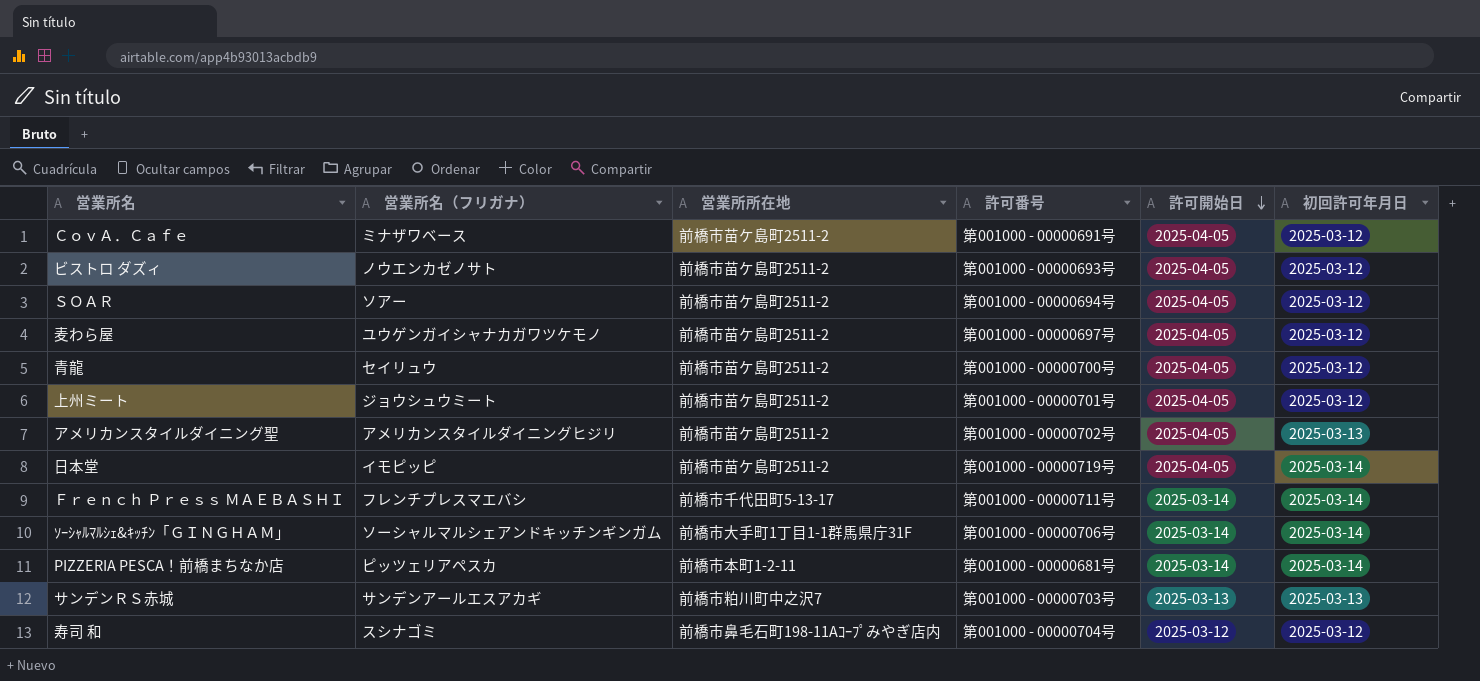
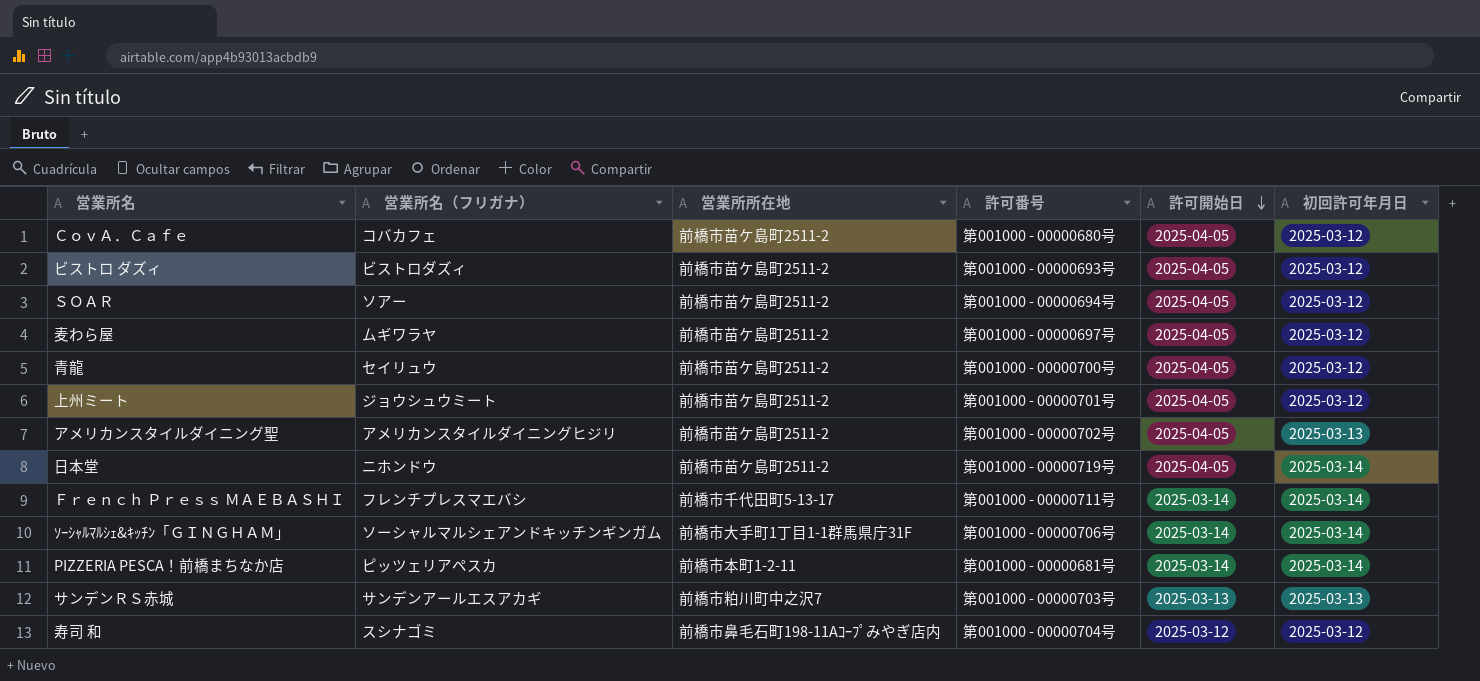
ＣｏｖＡ．Ｃａｆｅ | 営業所名（フリガナ）: ミナザワベース -> コバカフェ
ＣｏｖＡ．Ｃａｆｅ | 許可番号: 第001000 - 00000691号 -> 第001000 - 00000680号
ビストロ ダズィ | 営業所名（フリガナ）: ノウエンカゼノサト -> ビストロダズィ
麦わら屋 | 営業所名（フリガナ）: ユウゲンガイシャナカガワツケモノ -> ムギワラヤ
日本堂 | 営業所名（フリガナ）: イモピッピ -> ニホンドウ

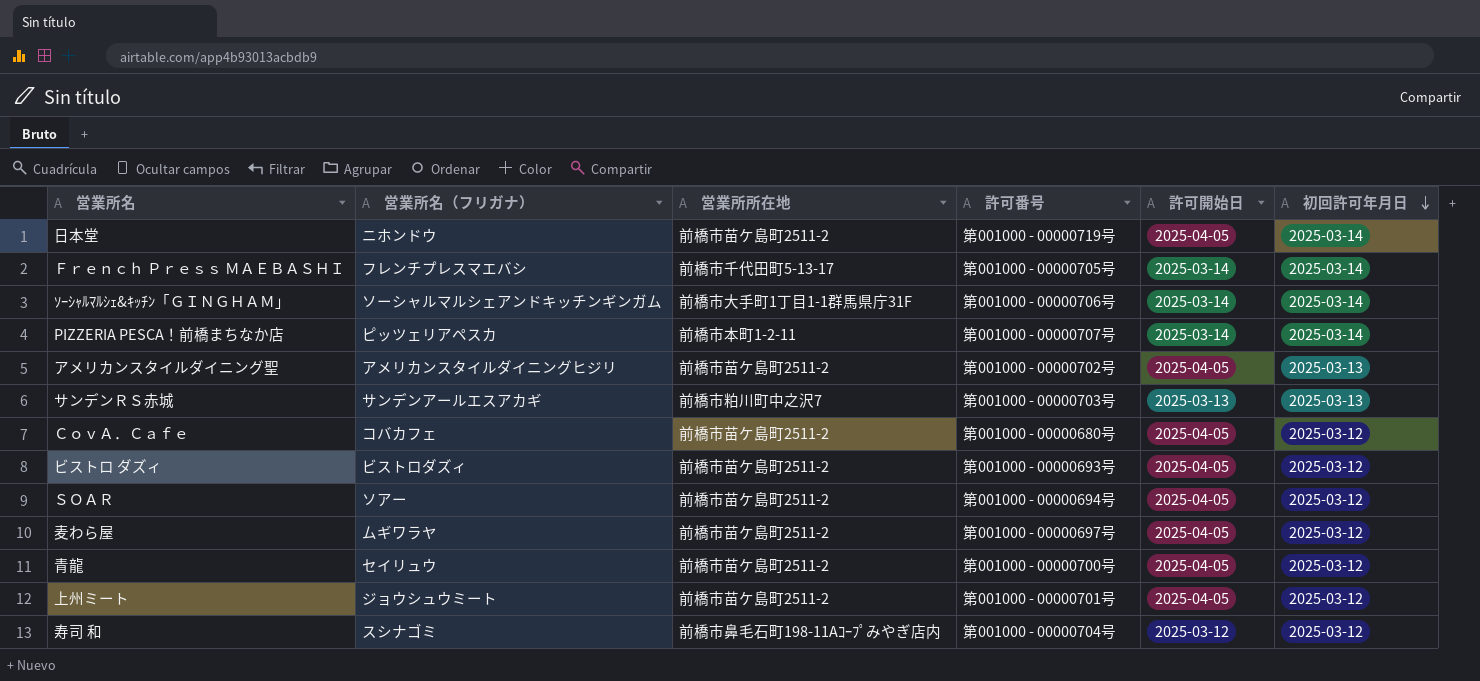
row order: 許可開始日 descending -> 初回許可年月日 descending
Ｆｒｅｎｃｈ Ｐｒｅｓｓ ＭＡＥＢＡＳＨＩ | 許可番号: 第001000 - 00000711号 -> 第001000 - 00000705号
PIZZERIA PESCA！前橋まちなか店 | 許可番号: 第001000 - 00000681号 -> 第001000 - 00000707号

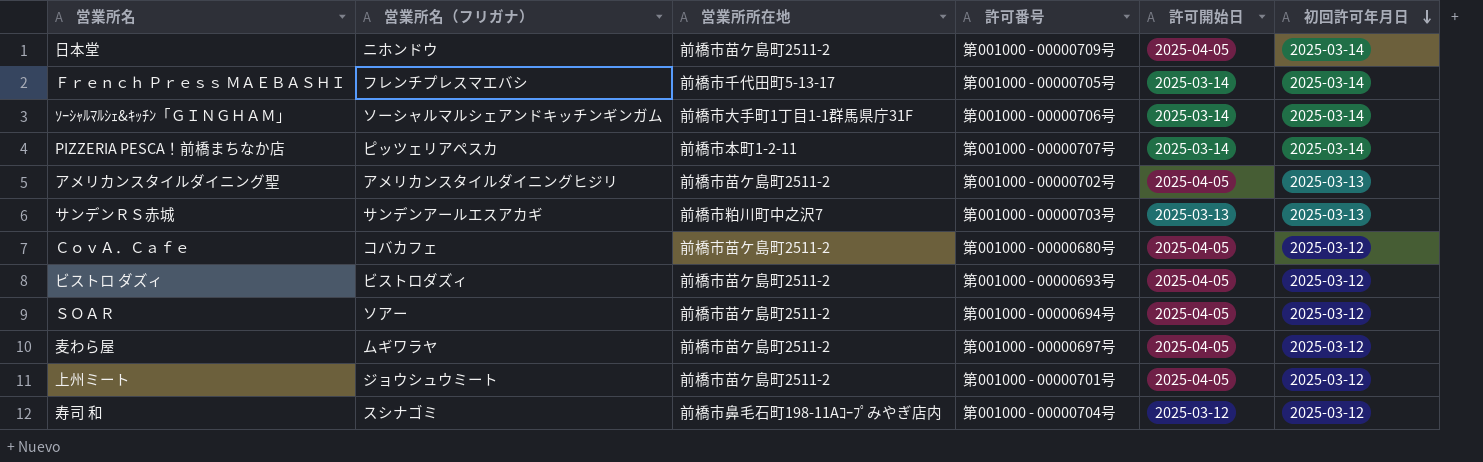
row 青龍: セイリュウ | 前橋市苗ケ島町2511-2 | 第001000 - 00000700号 | 2025-04-05 | 2025-03-12 -> none
日本堂 | 許可番号: 第001000 - 00000719号 -> 第001000 - 00000709号

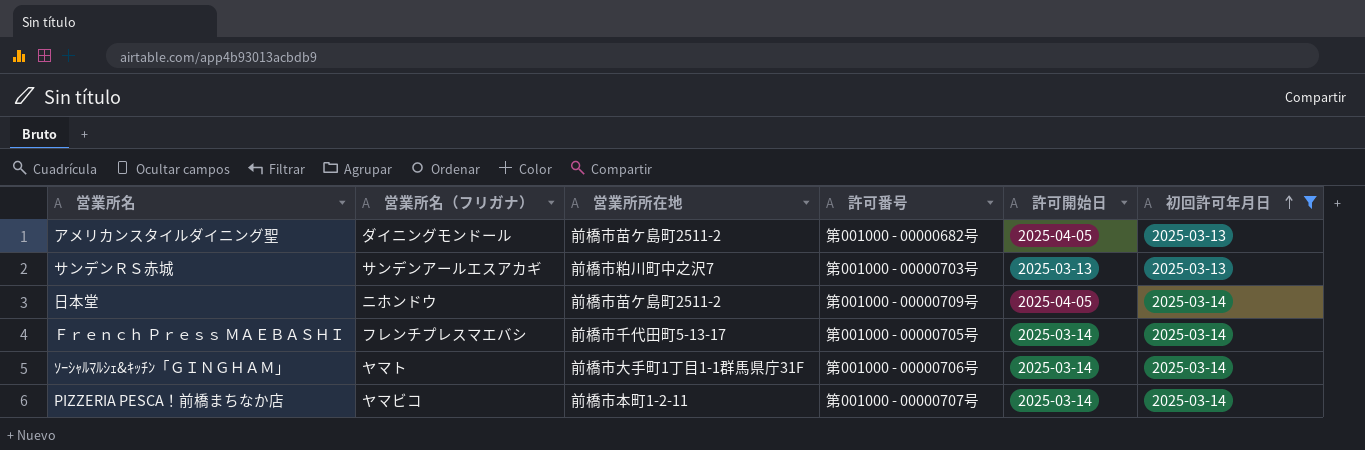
filter: none -> 初回許可年月日 != 2025-03-12
row order: 初回許可年月日 descending -> 初回許可年月日 ascending
アメリカンスタイルダイニング聖 | 営業所名（フリガナ）: アメリカンスタイルダイニングヒジリ -> ダイニングモンドール
アメリカンスタイルダイニング聖 | 許可番号: 第001000 - 00000702号 -> 第001000 - 00000682号
ｿｰｼｬﾙﾏﾙｼｪ&ｷｯﾁﾝ「ＧＩＮＧＨＡＭ」 | 営業所名（フリガナ）: ソーシャルマルシェアンドキッチンギンガム -> ヤマト
PIZZERIA PESCA！前橋まちなか店 | 営業所名（フリガナ）: ピッツェリアペスカ -> ヤマビコ

